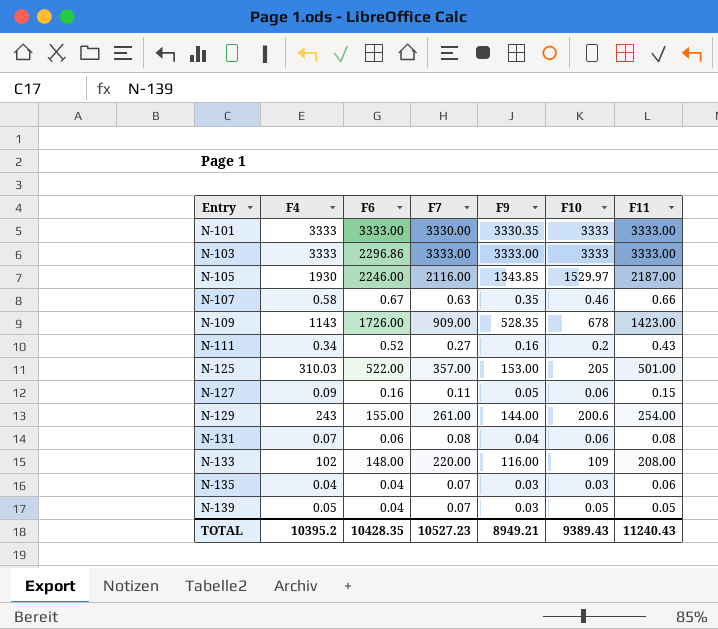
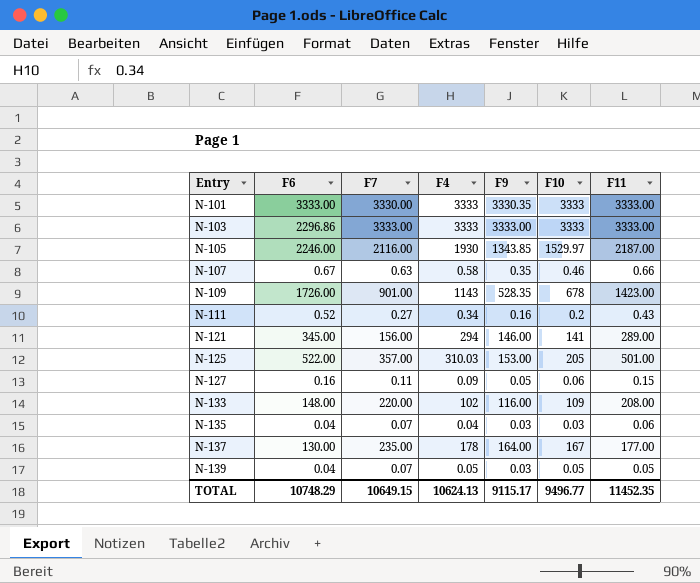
column F4 | position: 2 -> 4
row N-129: 243 | 155.00 | 261.00 | 144.00 | 200.6 | 254.00 -> none
row N-131: 0.07 | 0.06 | 0.08 | 0.04 | 0.06 | 0.08 -> none
N-109 | F7: 909.00 -> 901.00
row N-121: none -> 345.00 | 156.00 | 294 | 146.00 | 141 | 289.00
row N-137: none -> 130.00 | 235.00 | 178 | 164.00 | 167 | 177.00
TOTAL | F6: 10428.35 -> 10748.29
TOTAL | F7: 10527.23 -> 10649.15
TOTAL | F4: 10395.2 -> 10624.13
TOTAL | F9: 8949.21 -> 9115.17
TOTAL | F10: 9389.43 -> 9496.77
TOTAL | F11: 11240.43 -> 11452.35

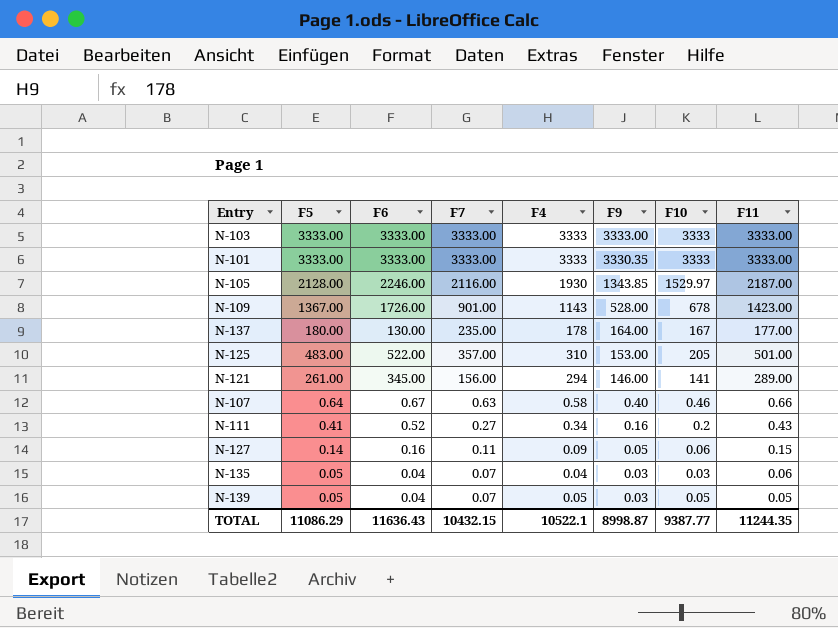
row order: Entry ascending -> F9 descending
column F5 | position: none -> 2
row N-133: 148.00 | 220.00 | 102 | 116.00 | 109 | 208.00 -> none
N-103 | F6: 2296.86 -> 3333.00
N-101 | F7: 3330.00 -> 3333.00
N-109 | F9: 528.35 -> 528.00
N-125 | F4: 310.03 -> 310
N-107 | F9: 0.35 -> 0.40
TOTAL | F6: 10748.29 -> 11636.43
TOTAL | F7: 10649.15 -> 10432.15
TOTAL | F4: 10624.13 -> 10522.1
TOTAL | F9: 9115.17 -> 8998.87
TOTAL | F10: 9496.77 -> 9387.77
TOTAL | F11: 11452.35 -> 11244.35

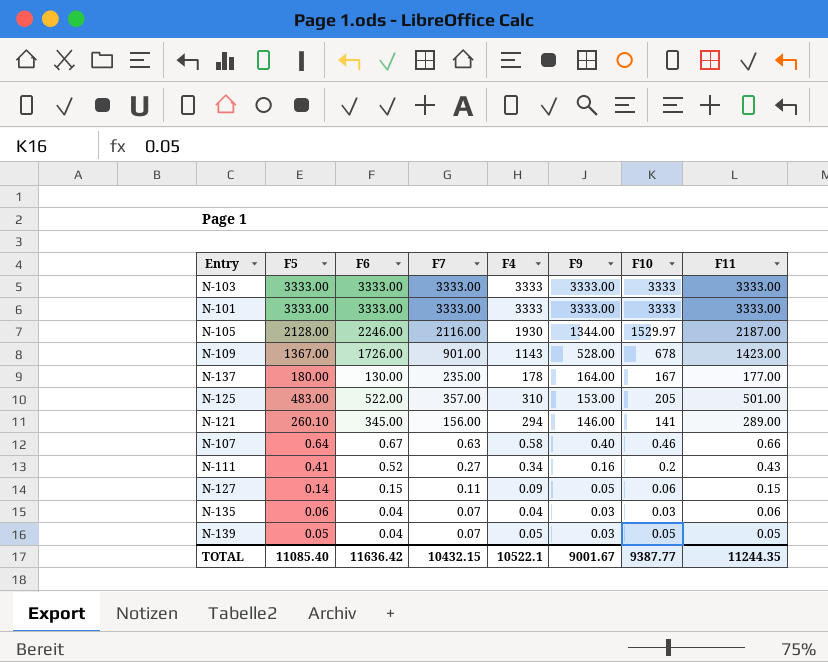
N-101 | F9: 3330.35 -> 3333.00
N-105 | F9: 1343.85 -> 1344.00
N-121 | F5: 261.00 -> 260.10
N-127 | F6: 0.16 -> 0.15
N-135 | F5: 0.05 -> 0.06
TOTAL | F5: 11086.29 -> 11085.40
TOTAL | F6: 11636.43 -> 11636.42
TOTAL | F9: 8998.87 -> 9001.67

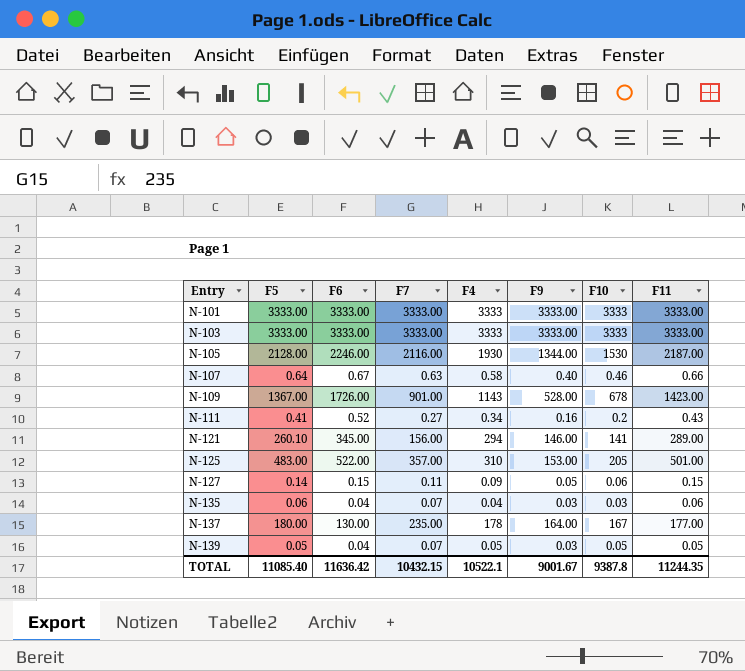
row order: F9 descending -> Entry ascending
N-105 | F10: 1529.97 -> 1530
TOTAL | F10: 9387.77 -> 9387.8

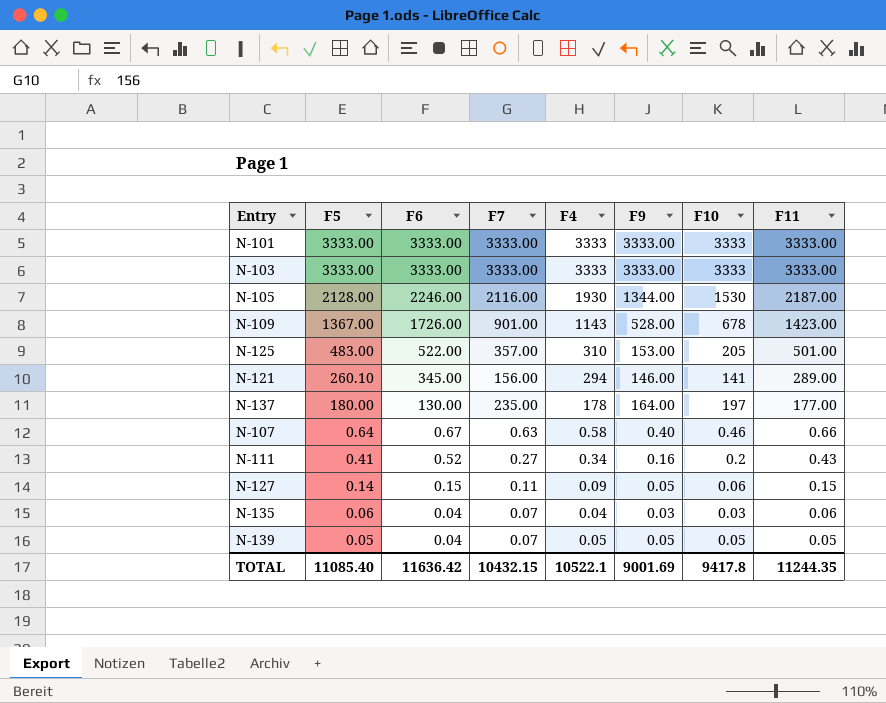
row order: Entry ascending -> F5 descending
N-137 | F10: 167 -> 197
N-139 | F9: 0.03 -> 0.05
TOTAL | F9: 9001.67 -> 9001.69
TOTAL | F10: 9387.8 -> 9417.8

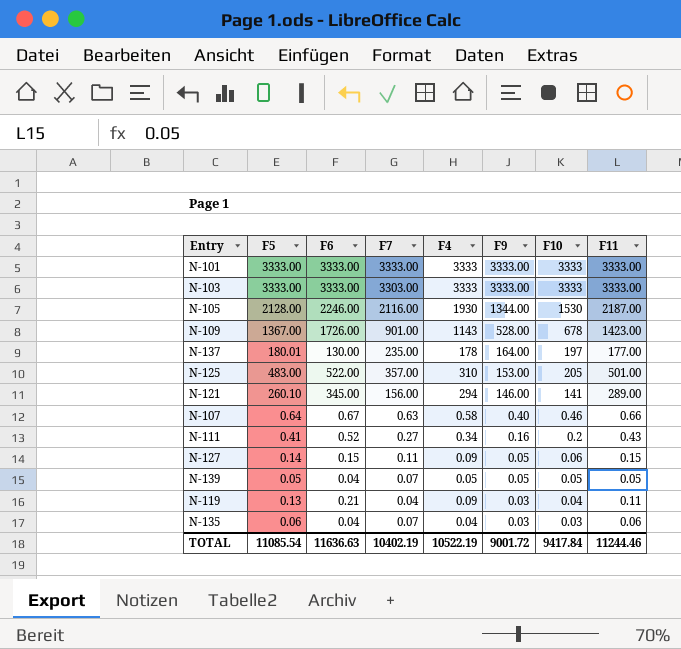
row order: F5 descending -> F9 descending
N-103 | F7: 3333.00 -> 3303.00
N-137 | F5: 180.00 -> 180.01
row N-119: none -> 0.13 | 0.21 | 0.04 | 0.09 | 0.03 | 0.04 | 0.11
TOTAL | F5: 11085.40 -> 11085.54
TOTAL | F6: 11636.42 -> 11636.63
TOTAL | F7: 10432.15 -> 10402.19
TOTAL | F4: 10522.1 -> 10522.19
TOTAL | F9: 9001.69 -> 9001.72
TOTAL | F10: 9417.8 -> 9417.84
TOTAL | F11: 11244.35 -> 11244.46

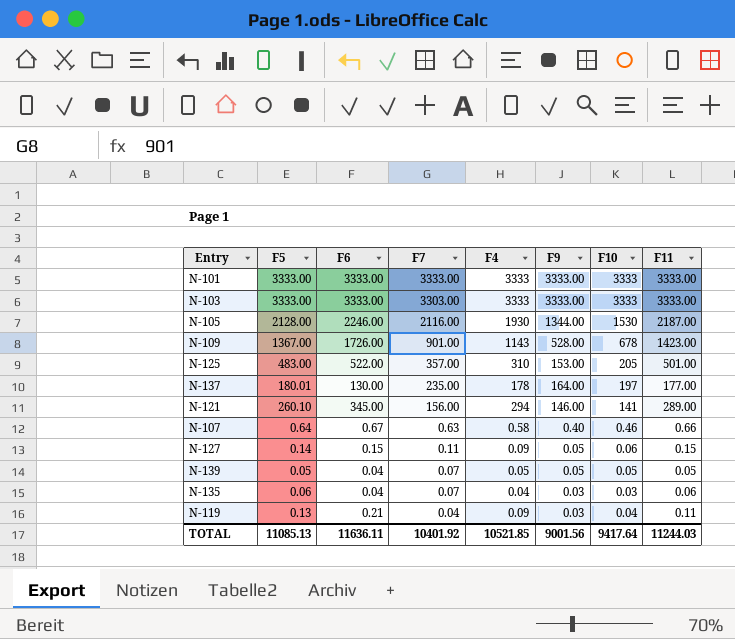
row order: F9 descending -> F7 descending
row N-111: 0.41 | 0.52 | 0.27 | 0.34 | 0.16 | 0.2 | 0.43 -> none
TOTAL | F5: 11085.54 -> 11085.13
TOTAL | F6: 11636.63 -> 11636.11
TOTAL | F7: 10402.19 -> 10401.92
TOTAL | F4: 10522.19 -> 10521.85
TOTAL | F9: 9001.72 -> 9001.56
TOTAL | F10: 9417.84 -> 9417.64
TOTAL | F11: 11244.46 -> 11244.03

